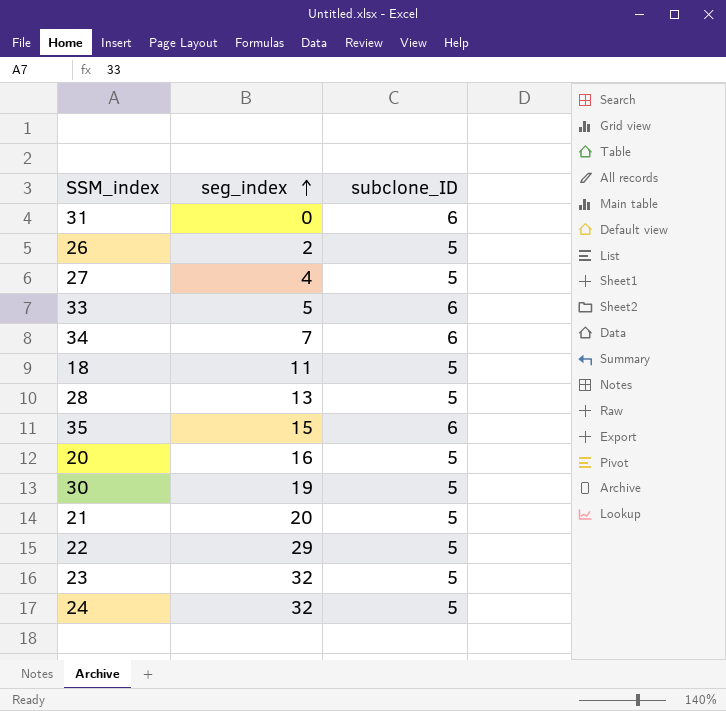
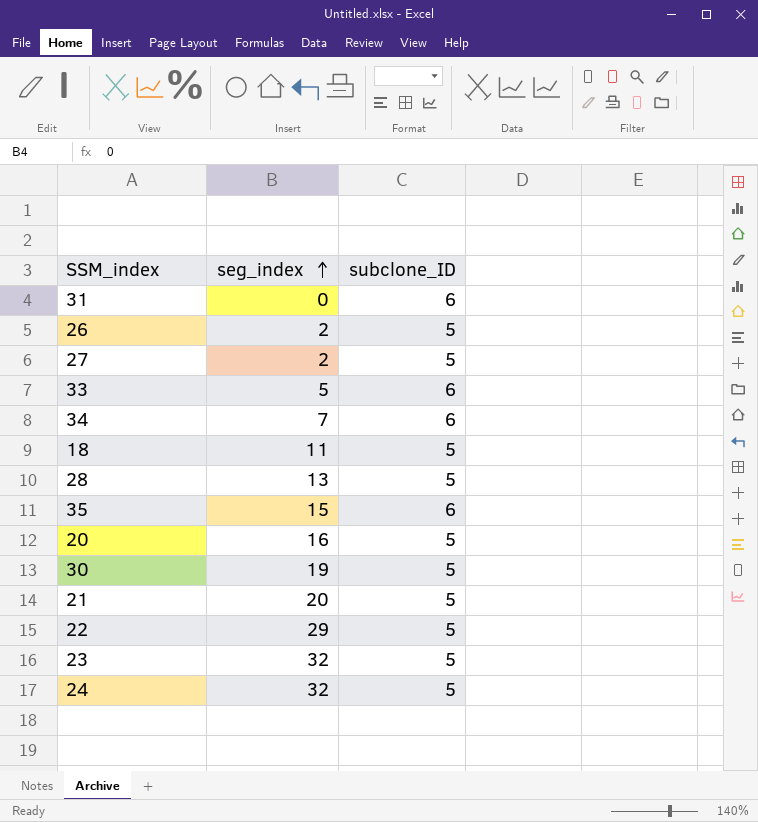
27 | seg_index: 4 -> 2

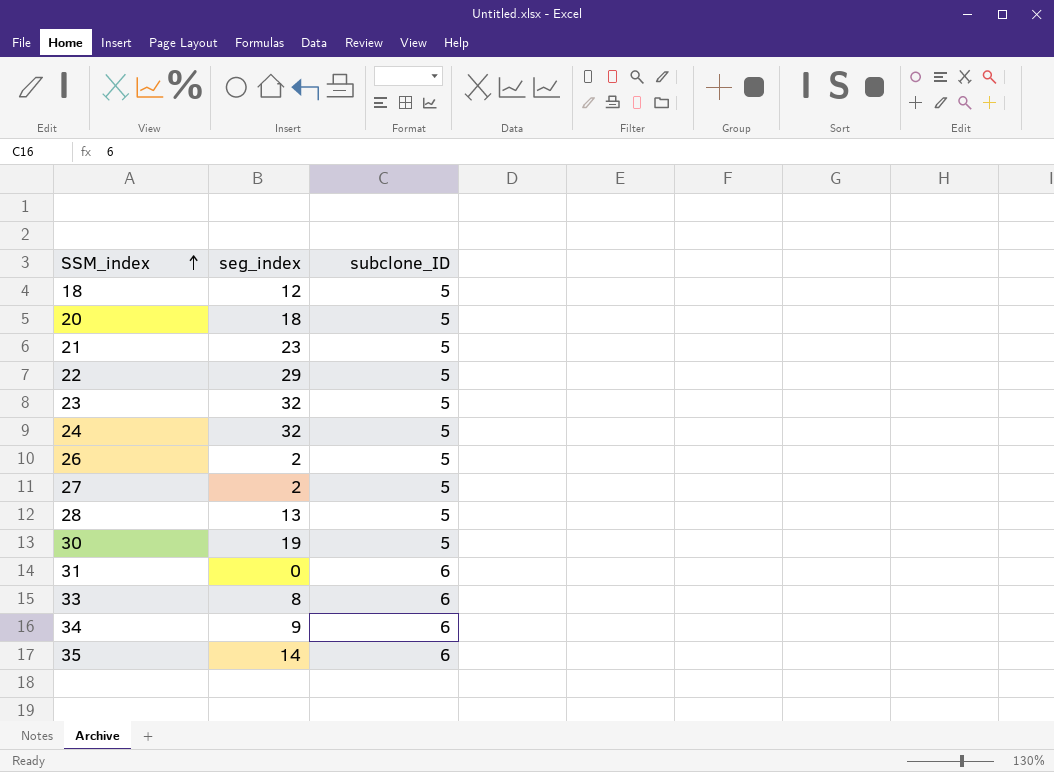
row order: seg_index ascending -> SSM_index ascending
18 | seg_index: 11 -> 12
20 | seg_index: 16 -> 18
21 | seg_index: 20 -> 23
33 | seg_index: 5 -> 8
34 | seg_index: 7 -> 9
35 | seg_index: 15 -> 14

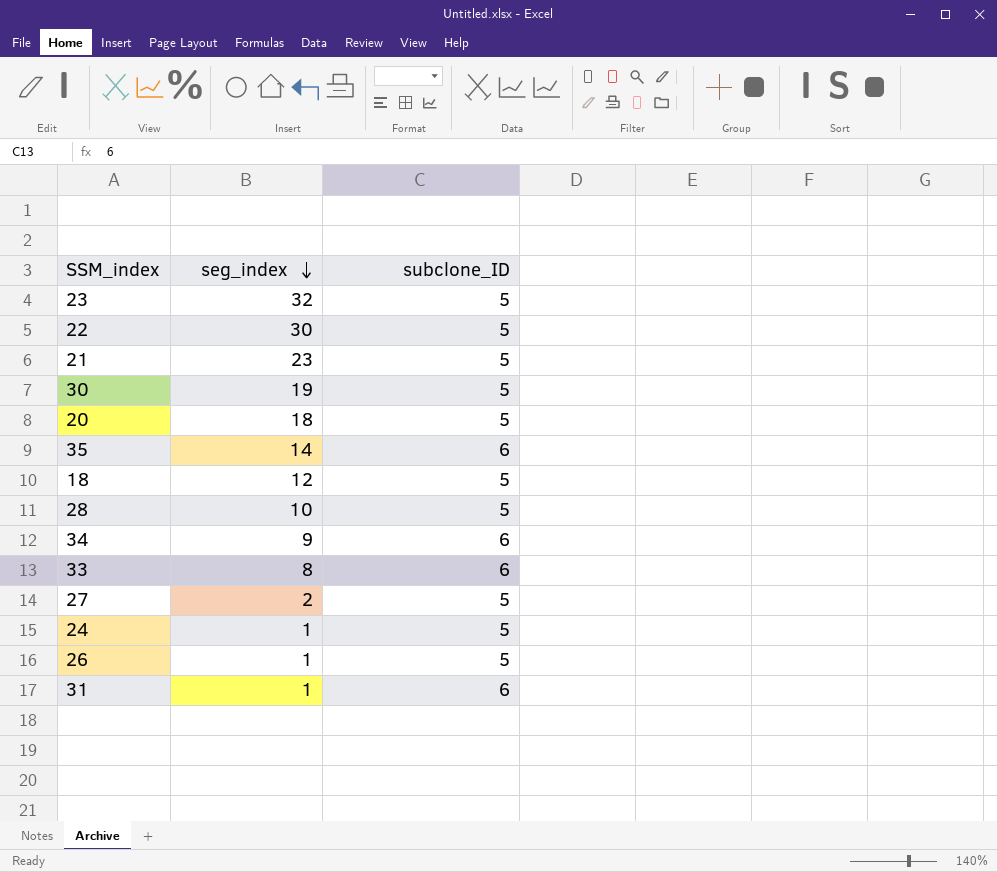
row order: SSM_index ascending -> seg_index descending
22 | seg_index: 29 -> 30
28 | seg_index: 13 -> 10
24 | seg_index: 32 -> 1
26 | seg_index: 2 -> 1
31 | seg_index: 0 -> 1

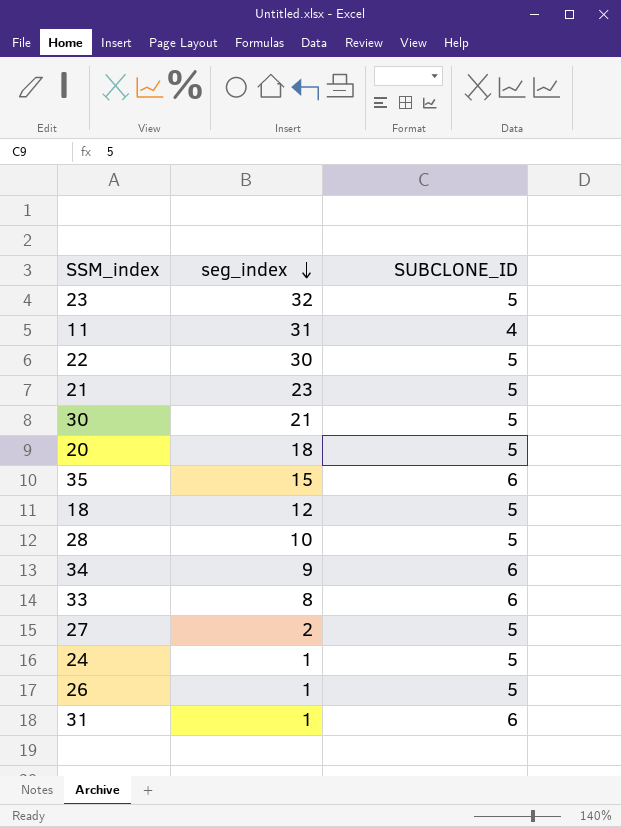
column name: subclone_ID -> SUBCLONE_ID
row 11: none -> 31 | 4
30 | seg_index: 19 -> 21
35 | seg_index: 14 -> 15

